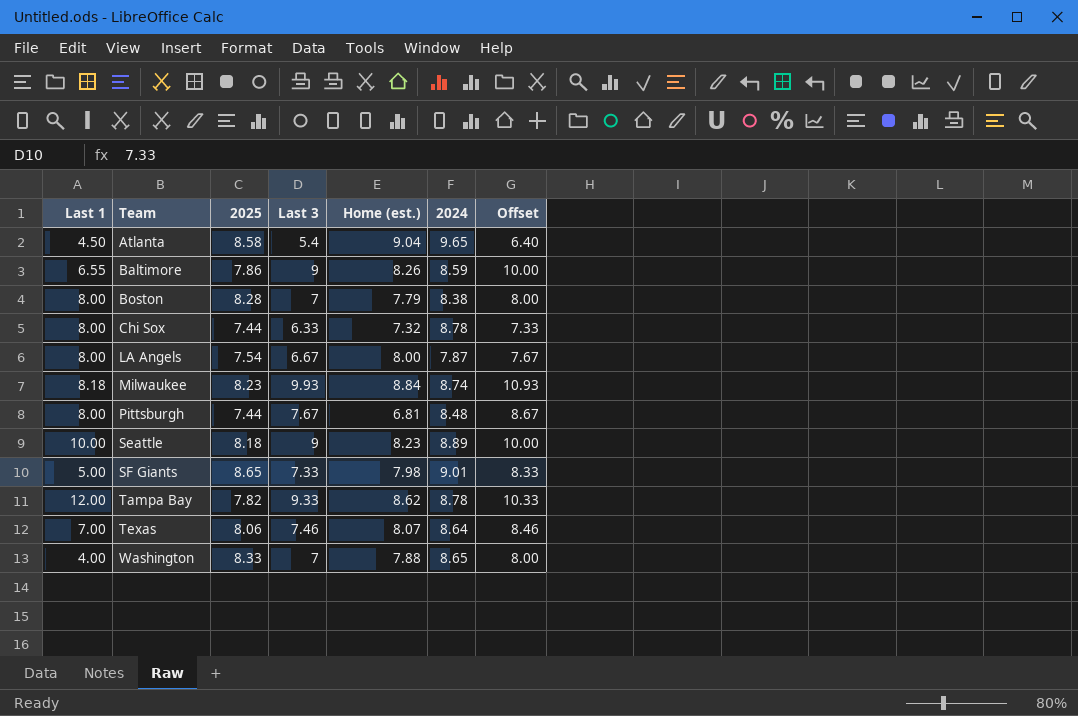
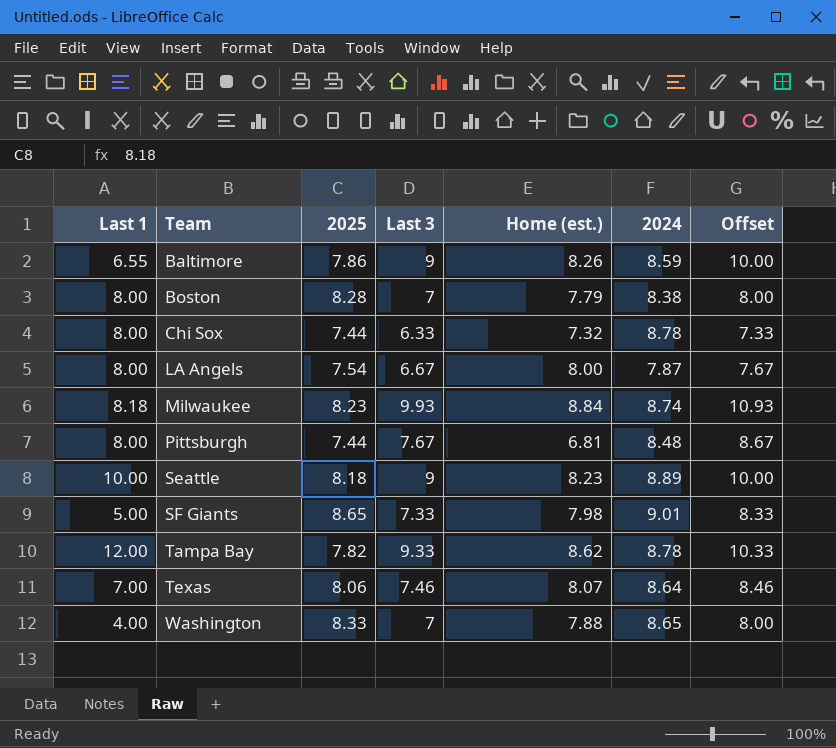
row Atlanta: 4.50 | 8.58 | 5.4 | 9.04 | 9.65 | 6.40 -> none

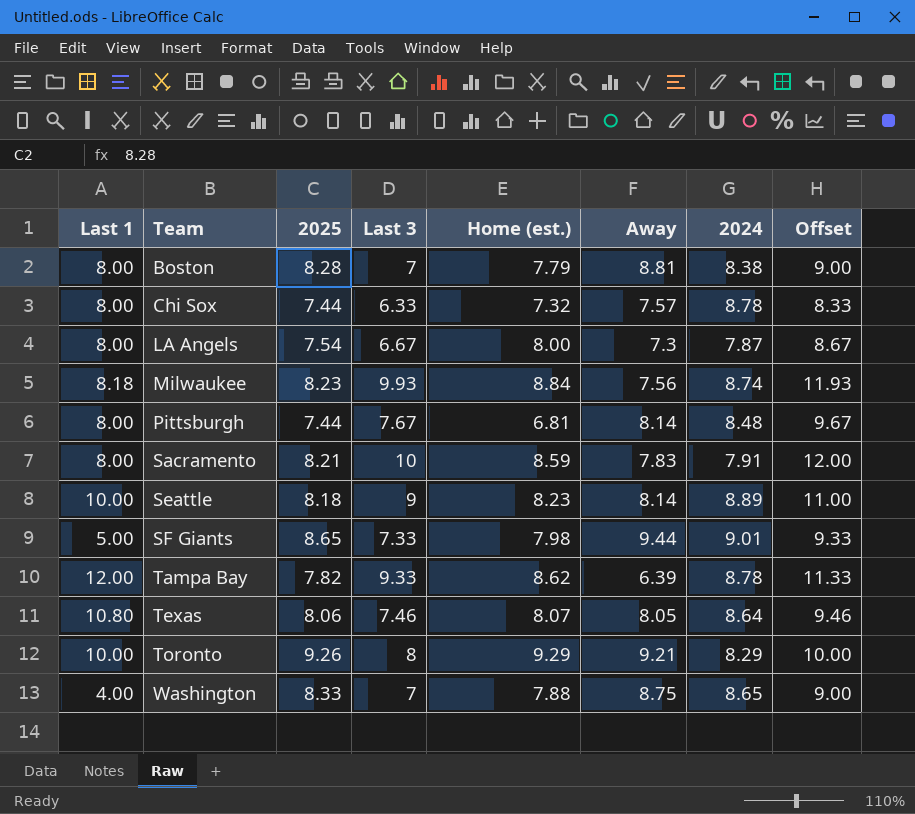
column Away | position: none -> 6
column Offset | formula: [Last 3] + 1 -> [Last 3] + 2
row Baltimore: 6.55 | 7.86 | 9 | 8.26 | 8.59 | 10.00 -> none
row Sacramento: none -> 8.00 | 8.21 | 10 | 8.59 | 7.83 | 7.91 | 12.00
Texas | Last 1: 7.00 -> 10.80
row Toronto: none -> 10.00 | 9.26 | 8 | 9.29 | 9.21 | 8.29 | 10.00

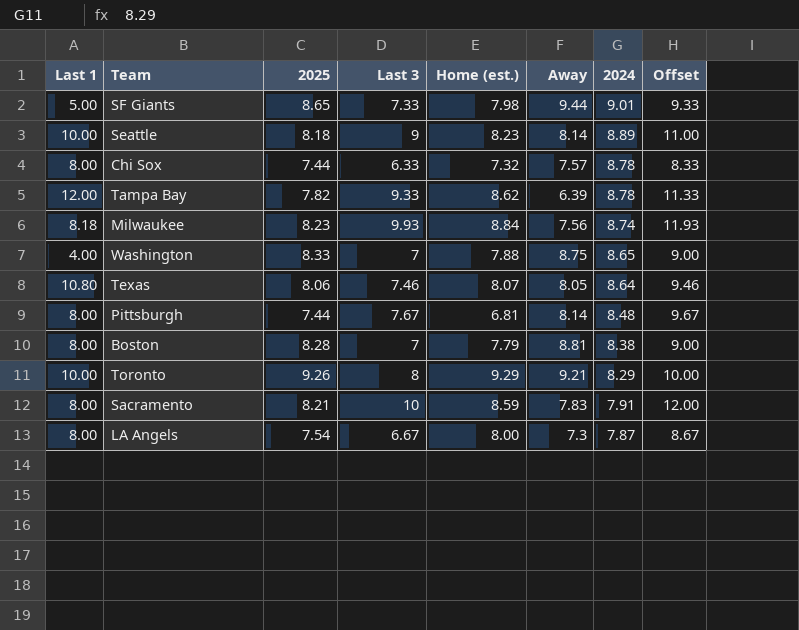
row order: Team ascending -> 2024 descending

